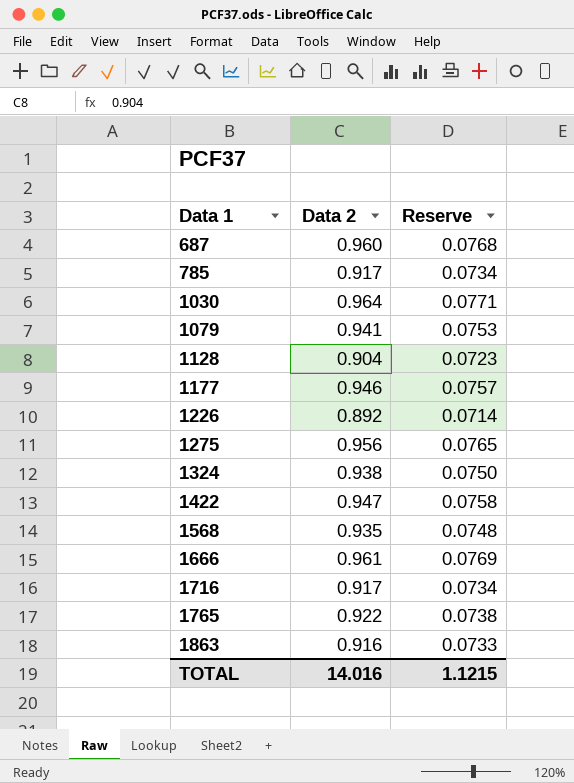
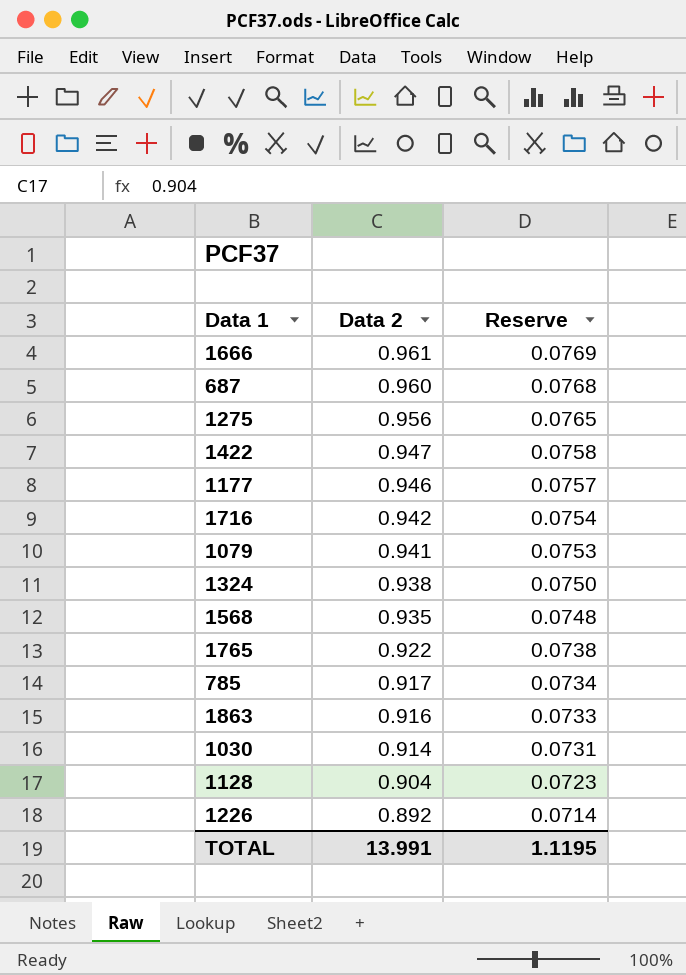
row order: Data 1 ascending -> Data 2 descending
1716 | Data 2: 0.917 -> 0.942
1716 | Reserve: 0.0734 -> 0.0754
1030 | Data 2: 0.964 -> 0.914
1030 | Reserve: 0.0771 -> 0.0731
TOTAL | Data 2: 14.016 -> 13.991
TOTAL | Reserve: 1.1215 -> 1.1195

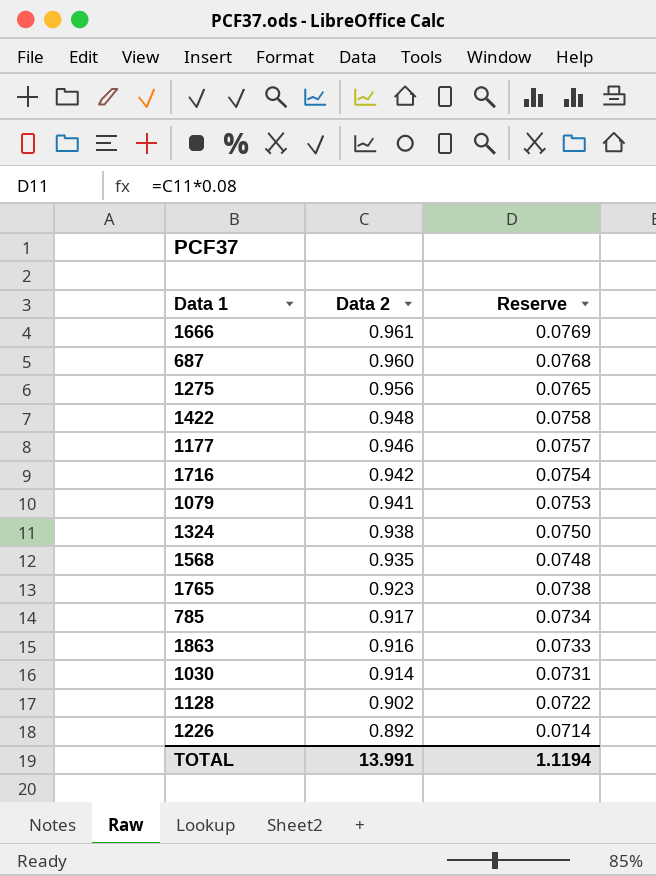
1422 | Data 2: 0.947 -> 0.948
1765 | Data 2: 0.922 -> 0.923
1128 | Data 2: 0.904 -> 0.902
1128 | Reserve: 0.0723 -> 0.0722
TOTAL | Reserve: 1.1195 -> 1.1194

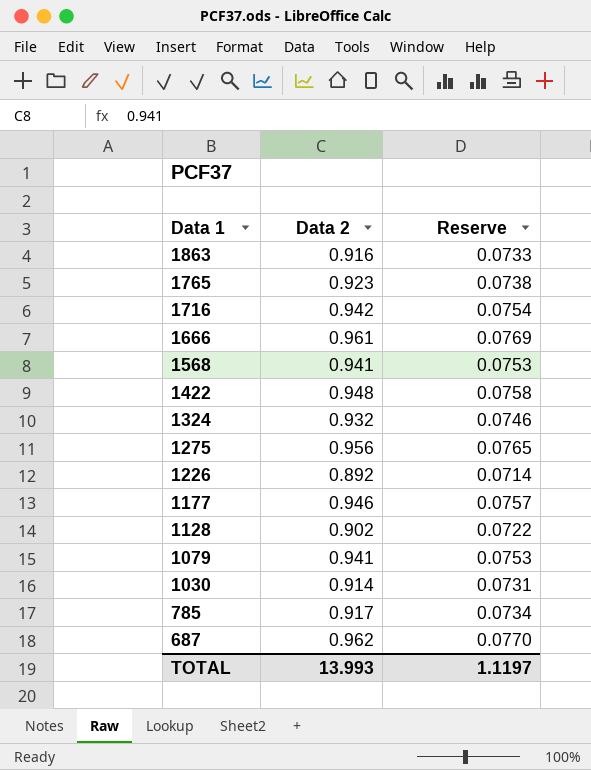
row order: Data 2 descending -> Data 1 descending
1568 | Data 2: 0.935 -> 0.941
1568 | Reserve: 0.0748 -> 0.0753
1324 | Data 2: 0.938 -> 0.932
1324 | Reserve: 0.0750 -> 0.0746
687 | Data 2: 0.960 -> 0.962
687 | Reserve: 0.0768 -> 0.0770
TOTAL | Data 2: 13.991 -> 13.993
TOTAL | Reserve: 1.1194 -> 1.1197

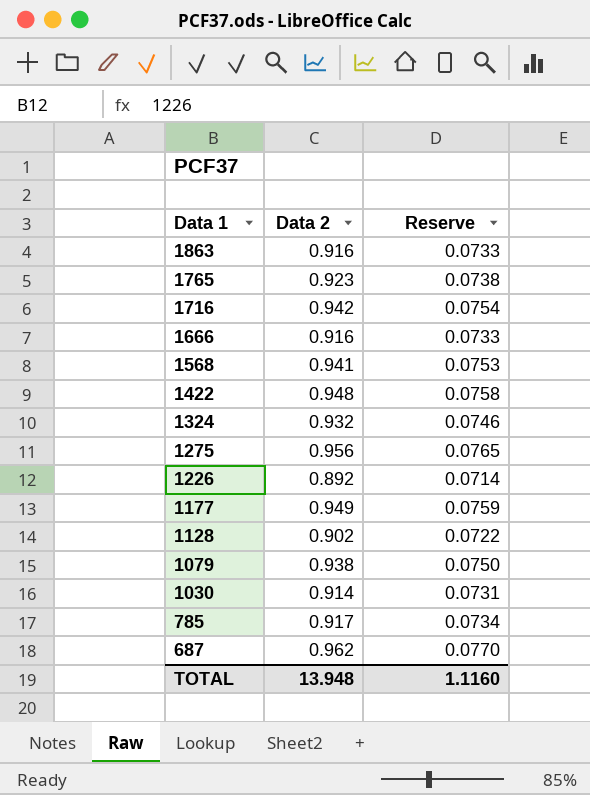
1666 | Data 2: 0.961 -> 0.916
1666 | Reserve: 0.0769 -> 0.0733
1177 | Data 2: 0.946 -> 0.949
1177 | Reserve: 0.0757 -> 0.0759
1079 | Data 2: 0.941 -> 0.938
1079 | Reserve: 0.0753 -> 0.0750
TOTAL | Data 2: 13.993 -> 13.948
TOTAL | Reserve: 1.1197 -> 1.1160

